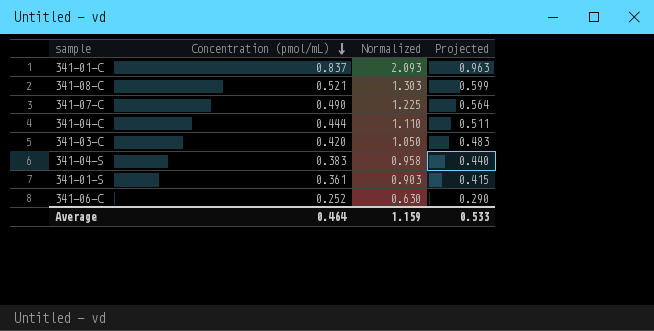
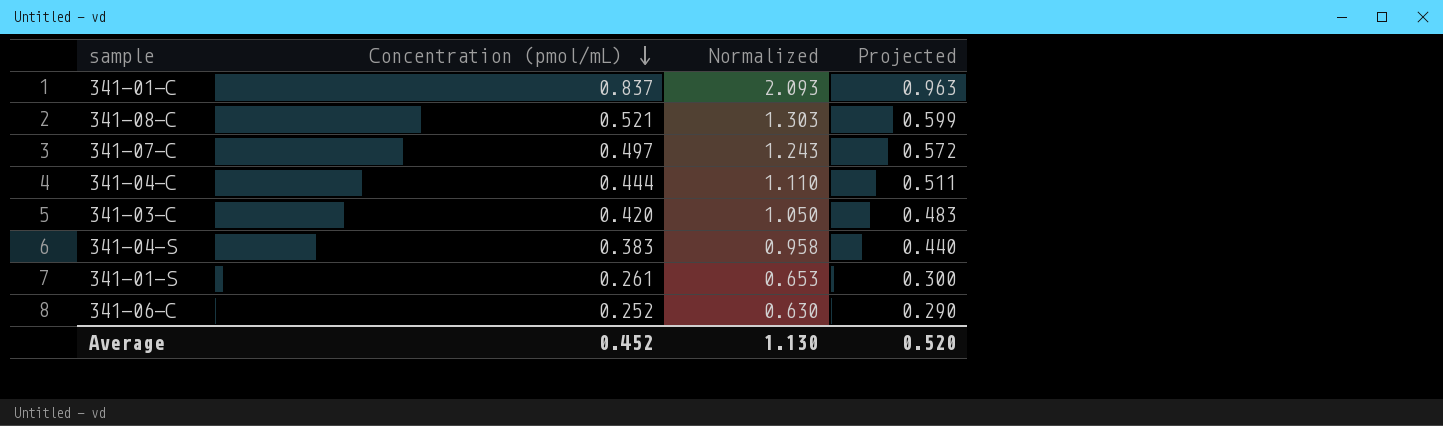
341-07-C | Concentration (pmol/mL): 0.490 -> 0.497
341-07-C | Normalized: 1.225 -> 1.243
341-07-C | Projected: 0.564 -> 0.572
341-01-S | Concentration (pmol/mL): 0.361 -> 0.261
341-01-S | Normalized: 0.903 -> 0.653
341-01-S | Projected: 0.415 -> 0.300
Average | Concentration (pmol/mL): 0.464 -> 0.452
Average | Normalized: 1.159 -> 1.130
Average | Projected: 0.533 -> 0.520

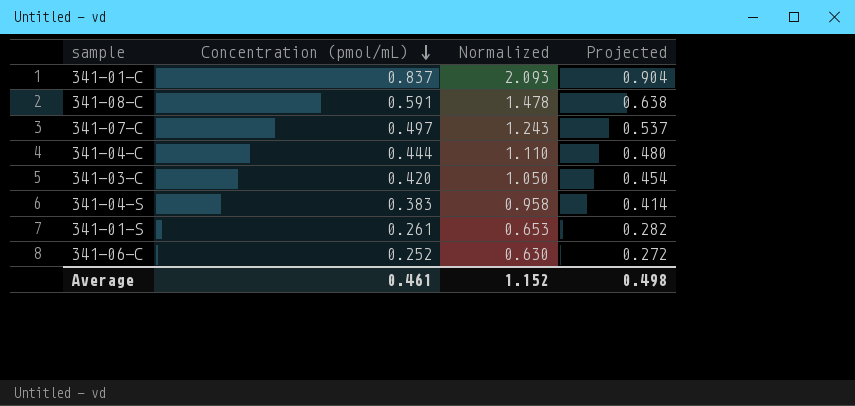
column Projected | formula: [Concentration (pmol/mL)] * 1.15 -> [Concentration (pmol/mL)] * 1.08
341-08-C | Concentration (pmol/mL): 0.521 -> 0.591
341-08-C | Normalized: 1.303 -> 1.478
Average | Concentration (pmol/mL): 0.452 -> 0.461
Average | Normalized: 1.130 -> 1.152
Average | Projected: 0.520 -> 0.498

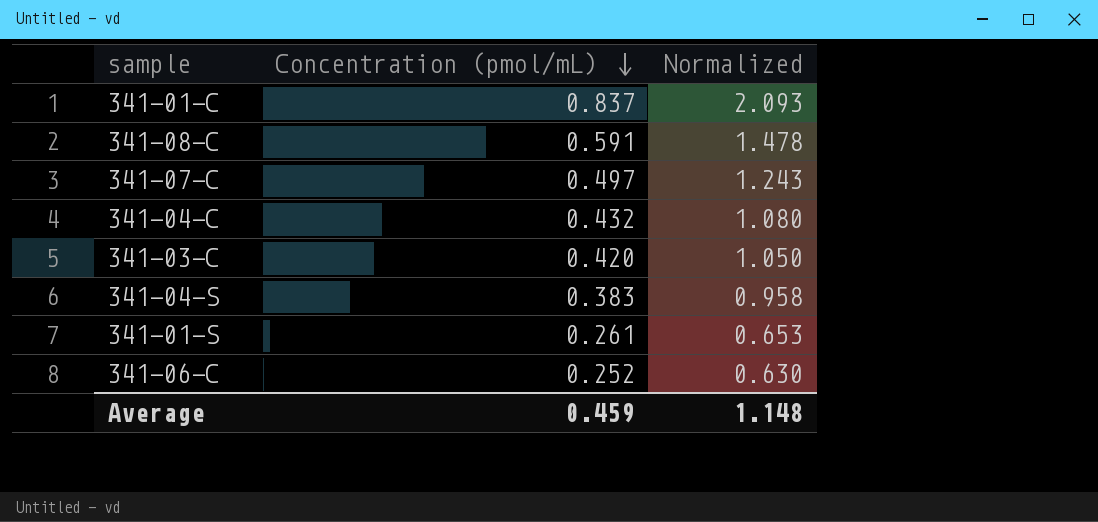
column Projected | formula: [Concentration (pmol/mL)] * 1.08 -> none
341-04-C | Concentration (pmol/mL): 0.444 -> 0.432
341-04-C | Normalized: 1.110 -> 1.080
Average | Concentration (pmol/mL): 0.461 -> 0.459
Average | Normalized: 1.152 -> 1.148

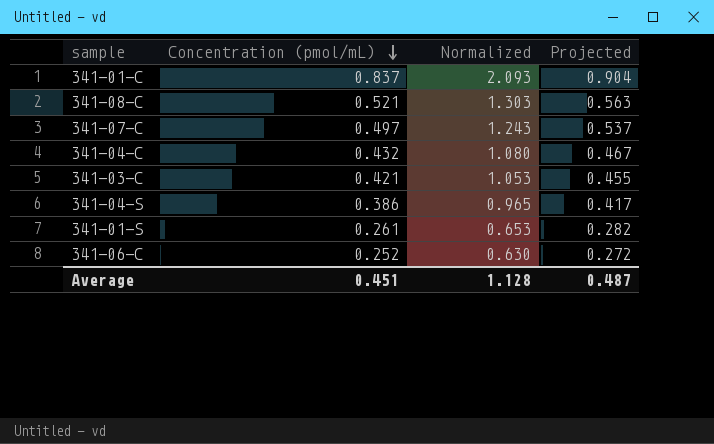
column Projected | formula: none -> [Concentration (pmol/mL)] * 1.08
341-08-C | Concentration (pmol/mL): 0.591 -> 0.521
341-08-C | Normalized: 1.478 -> 1.303
341-03-C | Concentration (pmol/mL): 0.420 -> 0.421
341-03-C | Normalized: 1.050 -> 1.053
341-04-S | Concentration (pmol/mL): 0.383 -> 0.386
341-04-S | Normalized: 0.958 -> 0.965
Average | Concentration (pmol/mL): 0.459 -> 0.451
Average | Normalized: 1.148 -> 1.128

